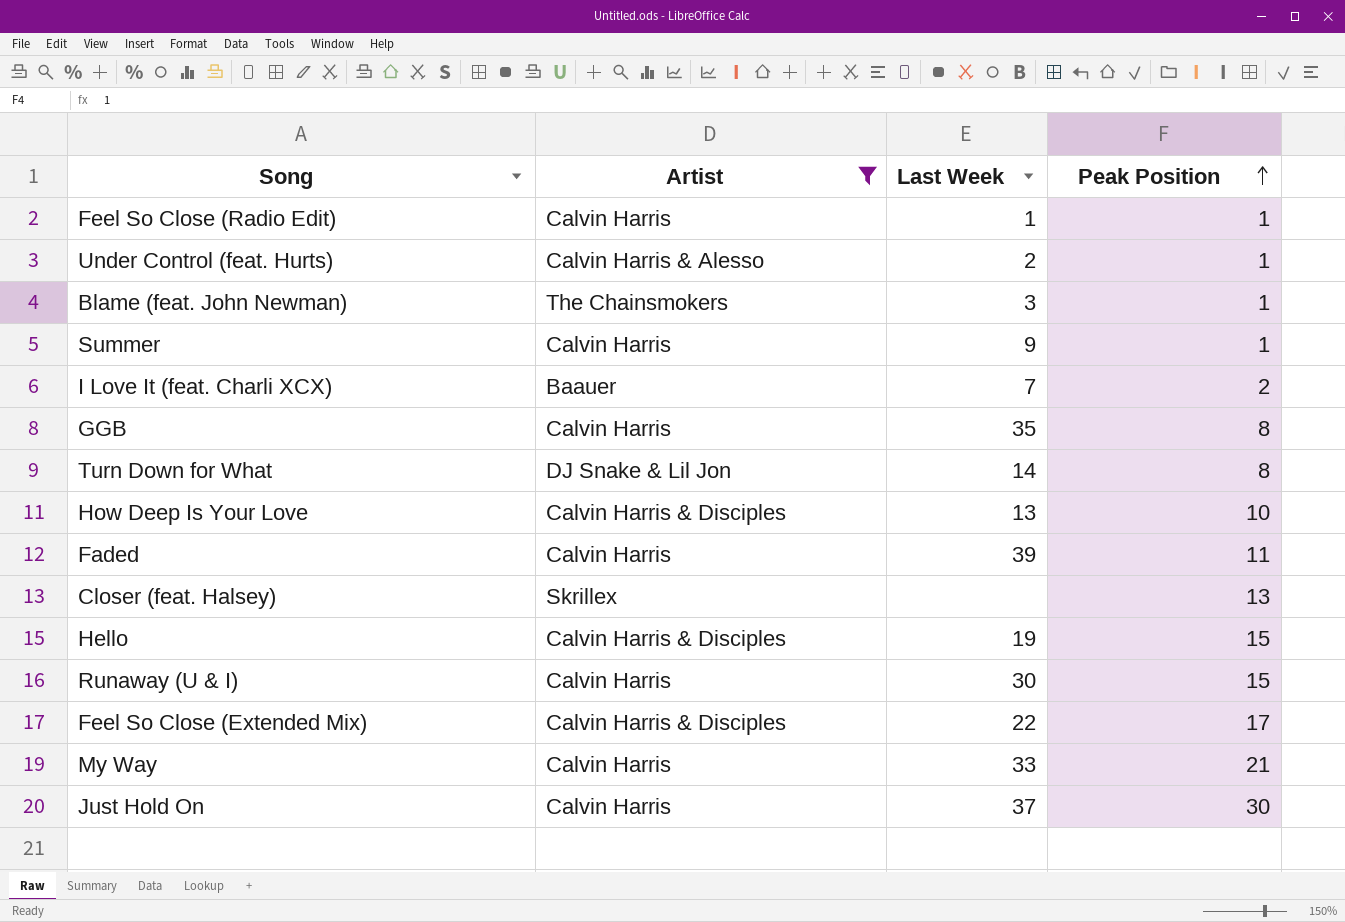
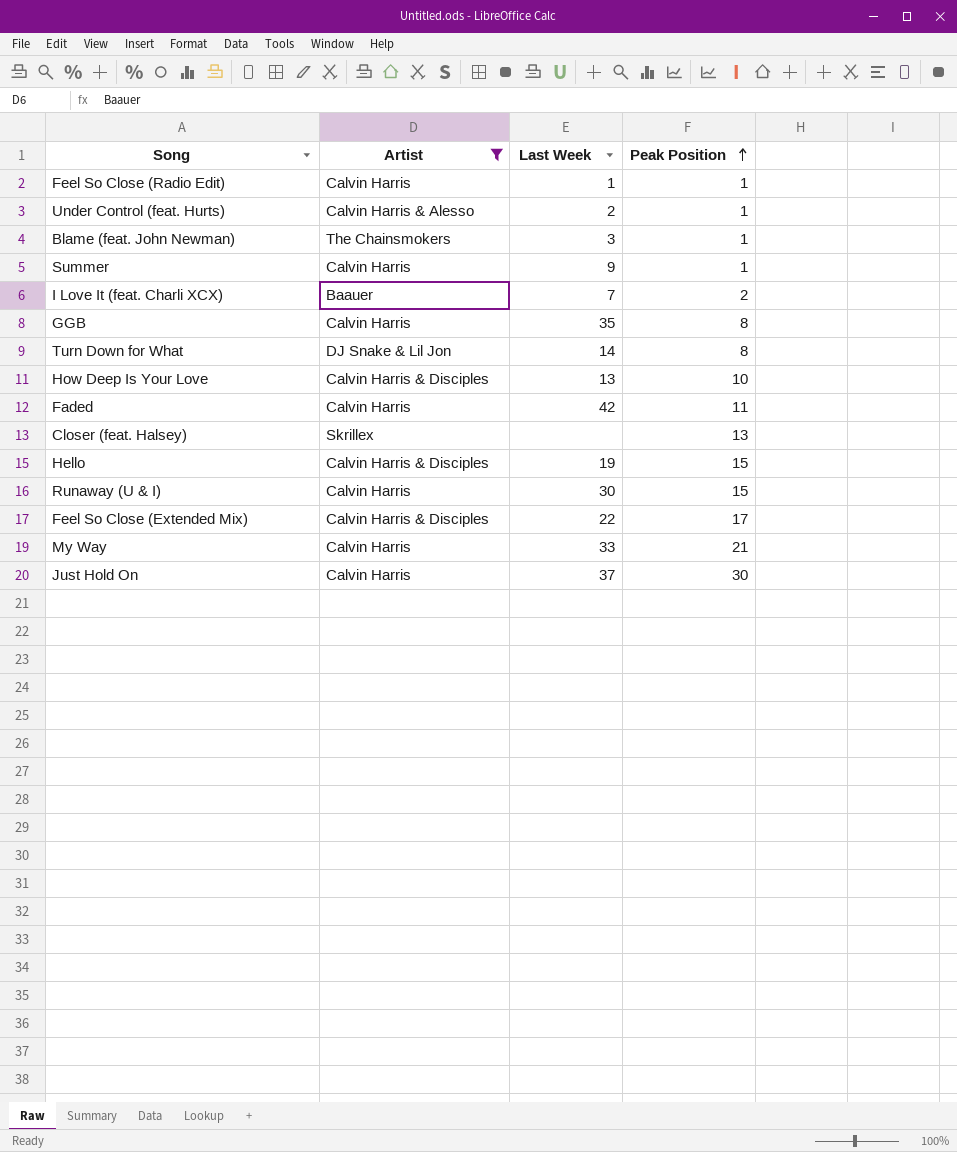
Faded | Last Week: 39 -> 42

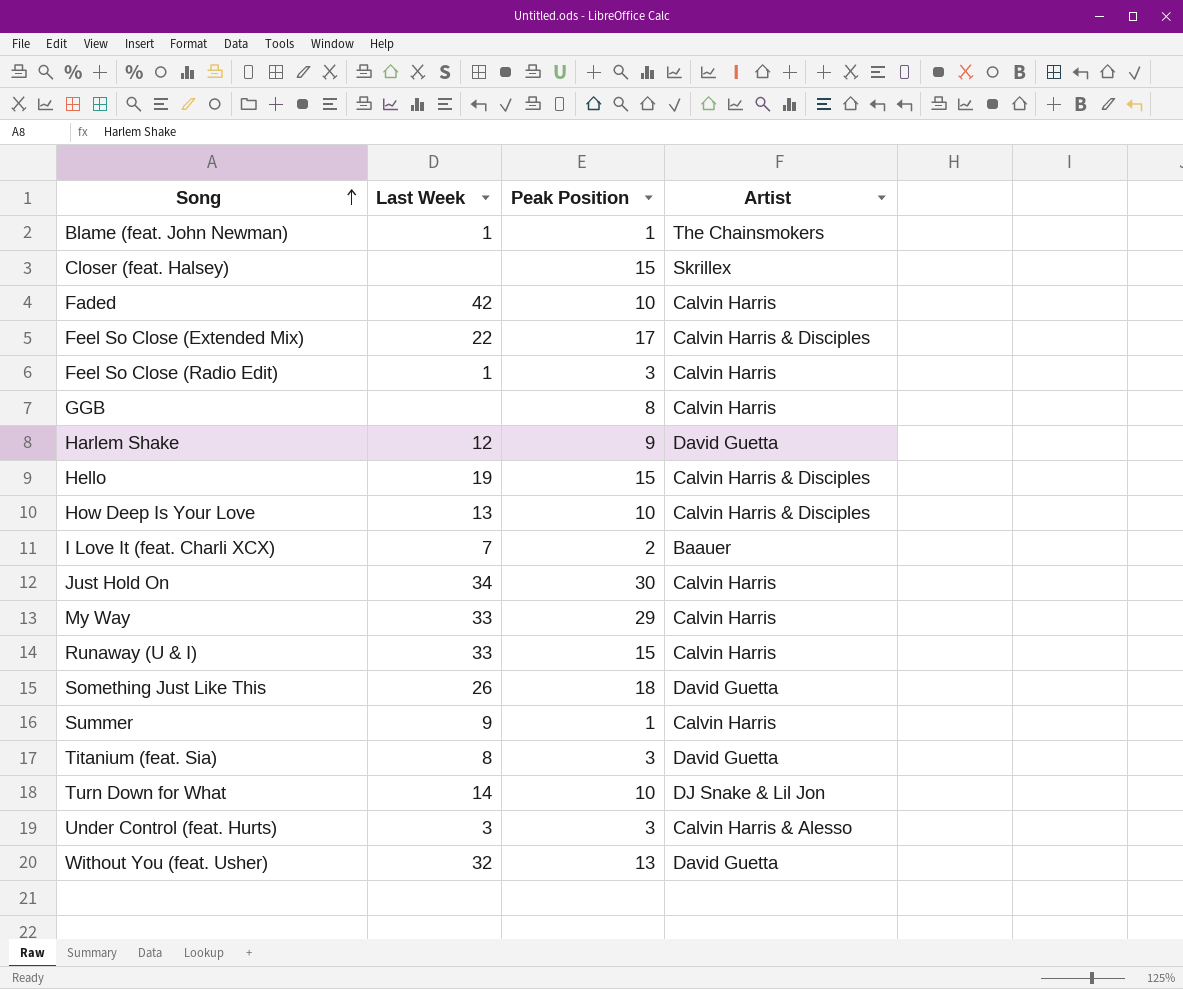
filter: Artist != David Guetta -> none
row order: Peak Position ascending -> Song ascending
column Artist | position: 2 -> 4
Blame (feat. John Newman) | Last Week: 3 -> 1
Closer (feat. Halsey) | Peak Position: 13 -> 15
Faded | Peak Position: 11 -> 10
Feel So Close (Radio Edit) | Peak Position: 1 -> 3
GGB | Last Week: 35 -> none
Just Hold On | Last Week: 37 -> 34
My Way | Peak Position: 21 -> 29
Runaway (U & I) | Last Week: 30 -> 33
Turn Down for What | Peak Position: 8 -> 10
Under Control (feat. Hurts) | Last Week: 2 -> 3
Under Control (feat. Hurts) | Peak Position: 1 -> 3

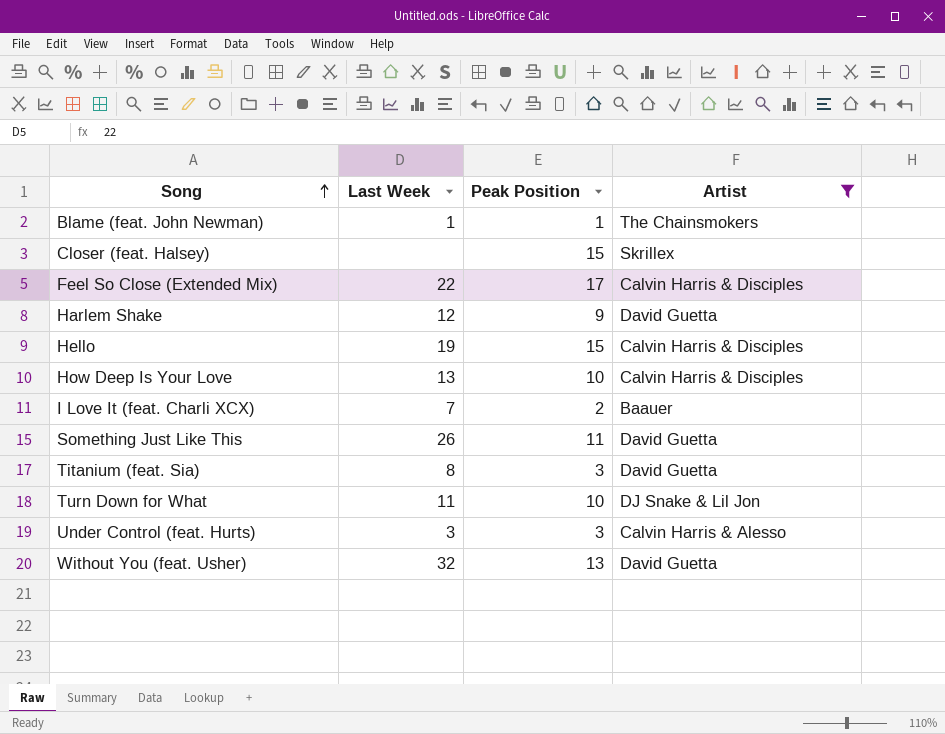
filter: none -> Artist != Calvin Harris
Something Just Like This | Peak Position: 18 -> 11
Turn Down for What | Last Week: 14 -> 11

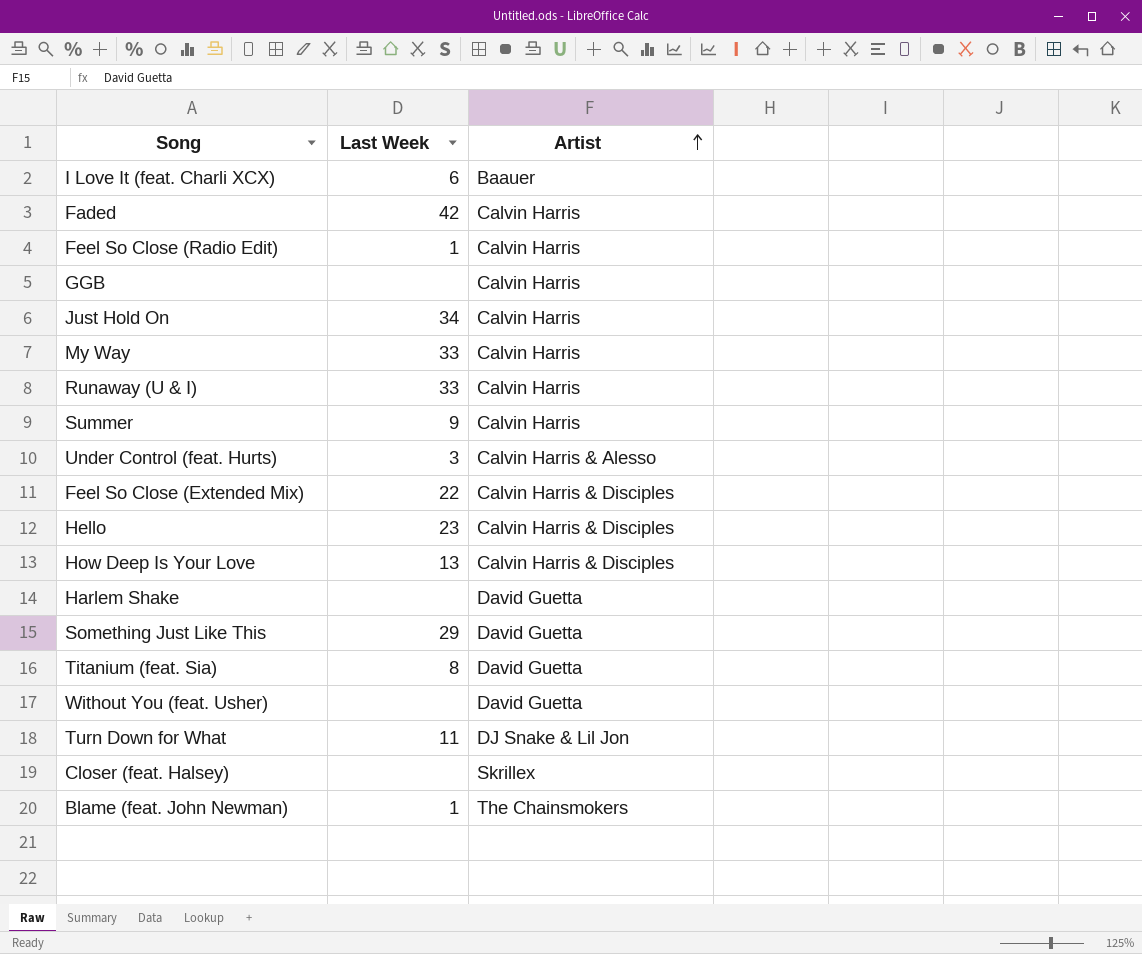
filter: Artist != Calvin Harris -> none
row order: Song ascending -> Artist ascending
column Peak Position | position: 3 -> none
I Love It (feat. Charli XCX) | Last Week: 7 -> 6
Hello | Last Week: 19 -> 23
Harlem Shake | Last Week: 12 -> none
Something Just Like This | Last Week: 26 -> 29
Without You (feat. Usher) | Last Week: 32 -> none

